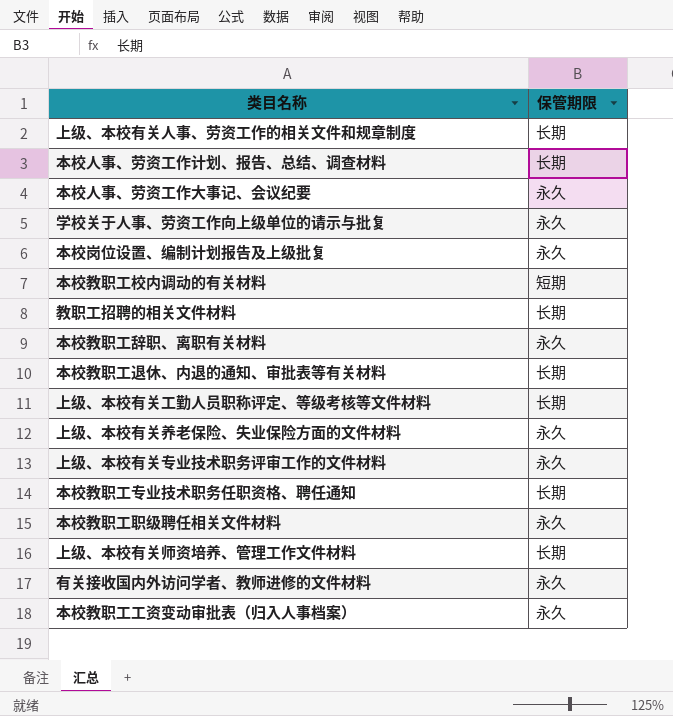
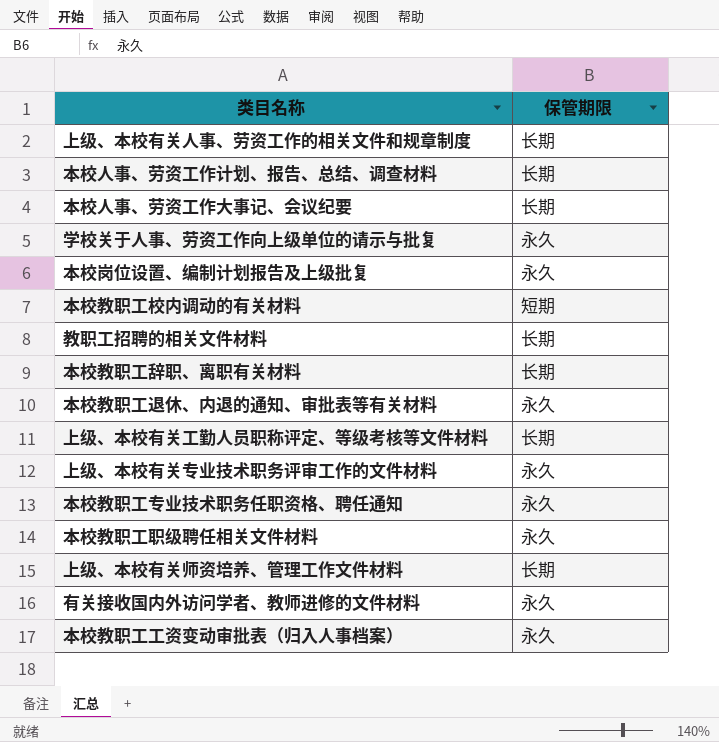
row 上级、本校有关养老保险、失业保险方面的文件材料: 永久 -> none
本校人事、劳资工作大事记、会议纪要 | 保管期限: 永久 -> 长期
本校教职工辞职、离职有关材料 | 保管期限: 永久 -> 长期
本校教职工退休、内退的通知、审批表等有关材料 | 保管期限: 长期 -> 永久
本校教职工专业技术职务任职资格、聘任通知 | 保管期限: 长期 -> 永久

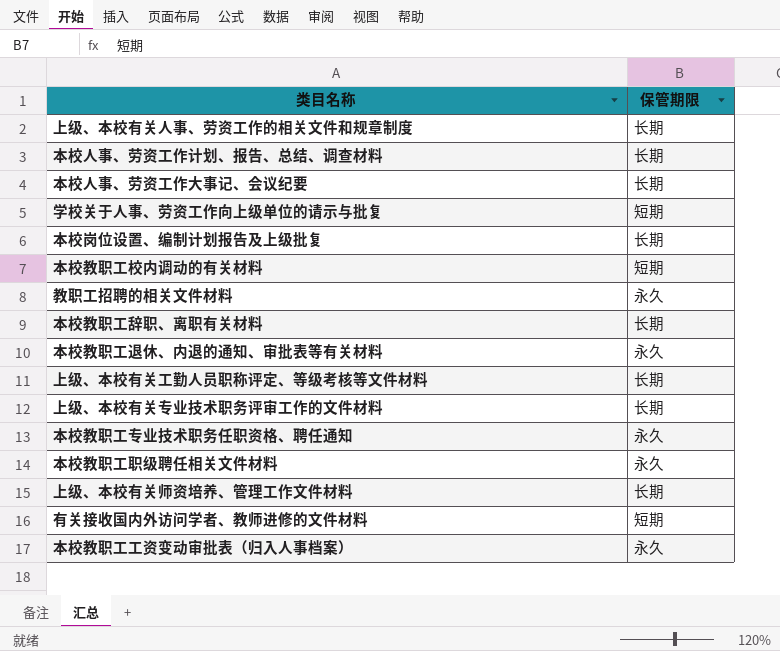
学校关于人事、劳资工作向上级单位的请示与批复 | 保管期限: 永久 -> 短期
本校岗位设置、编制计划报告及上级批复 | 保管期限: 永久 -> 长期
教职工招聘的相关文件材料 | 保管期限: 长期 -> 永久
上级、本校有关专业技术职务评审工作的文件材料 | 保管期限: 永久 -> 长期
有关接收国内外访问学者、教师进修的文件材料 | 保管期限: 永久 -> 短期

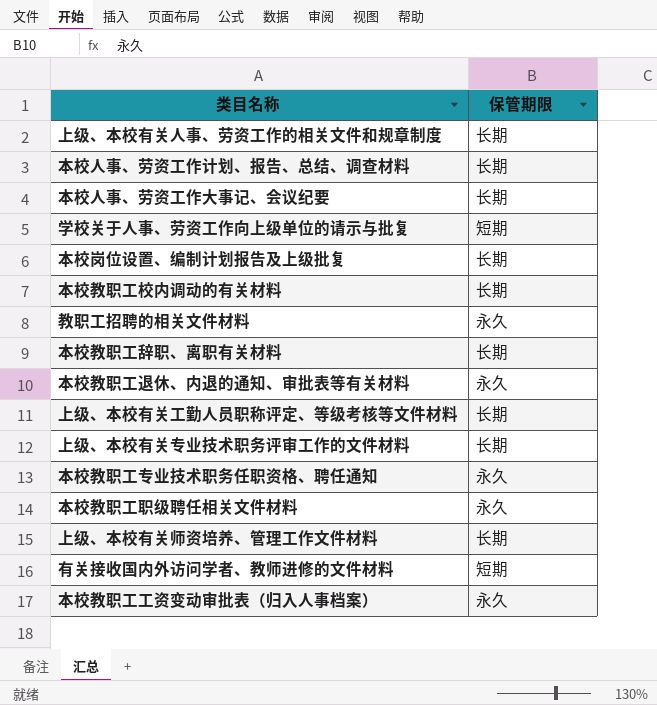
本校教职工校内调动的有关材料 | 保管期限: 短期 -> 长期

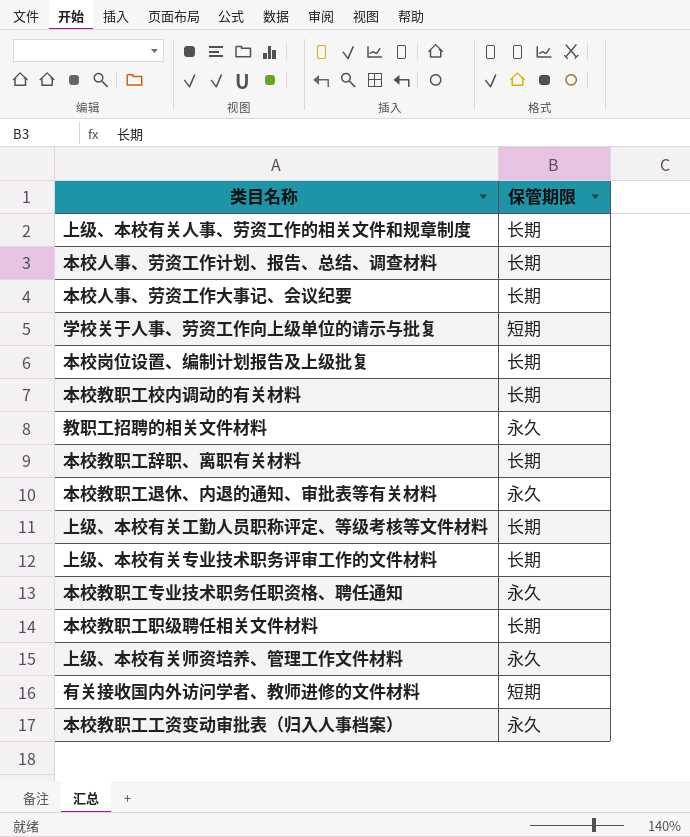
本校教职工职级聘任相关文件材料 | 保管期限: 永久 -> 长期
上级、本校有关师资培养、管理工作文件材料 | 保管期限: 长期 -> 永久

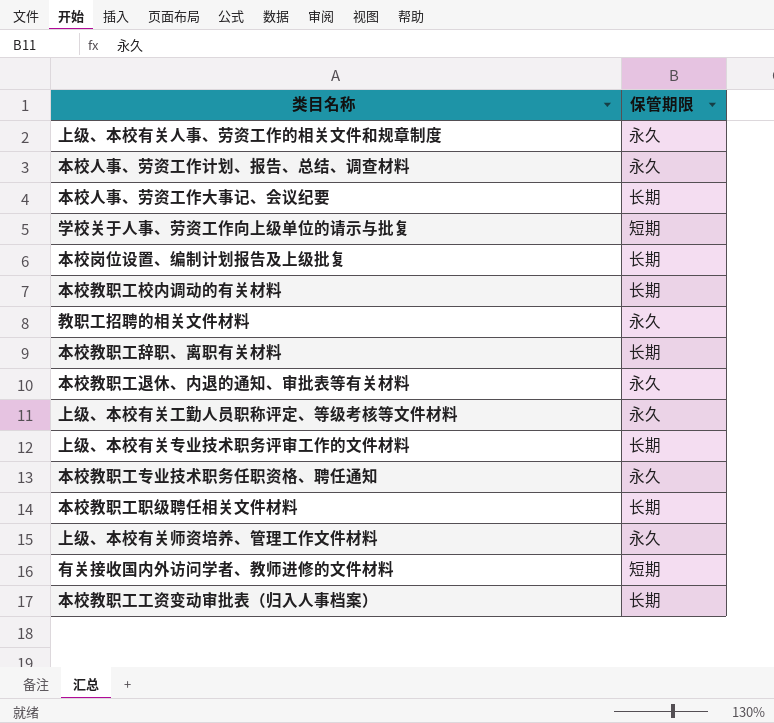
上级、本校有关人事、劳资工作的相关文件和规章制度 | 保管期限: 长期 -> 永久
本校人事、劳资工作计划、报告、总结、调查材料 | 保管期限: 长期 -> 永久
上级、本校有关工勤人员职称评定、等级考核等文件材料 | 保管期限: 长期 -> 永久
本校教职工工资变动审批表（归入人事档案） | 保管期限: 永久 -> 长期

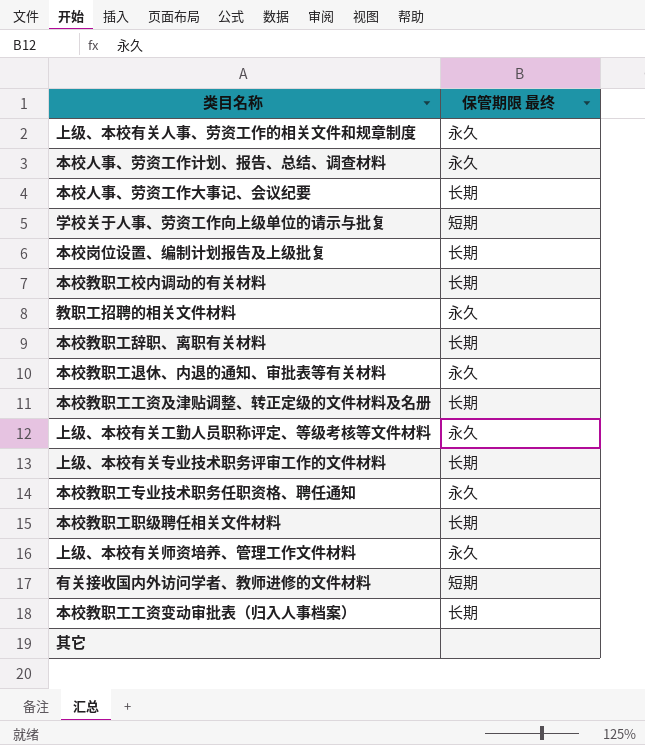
column name: 保管期限 -> 保管期限 最终
row 本校教职工工资及津贴调整、转正定级的文件材料及名册: none -> 长期
row 其它: none -> none

